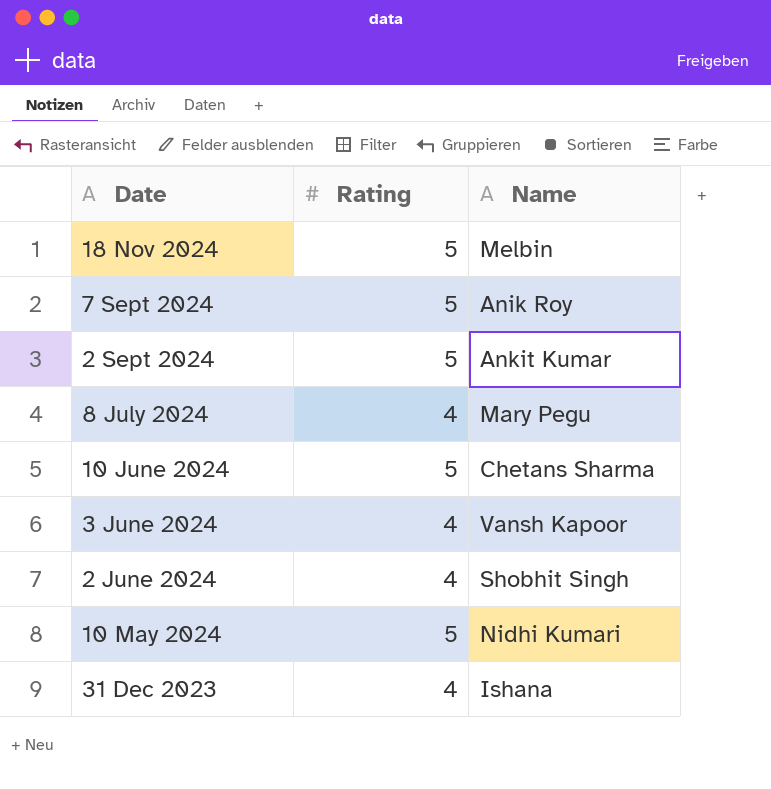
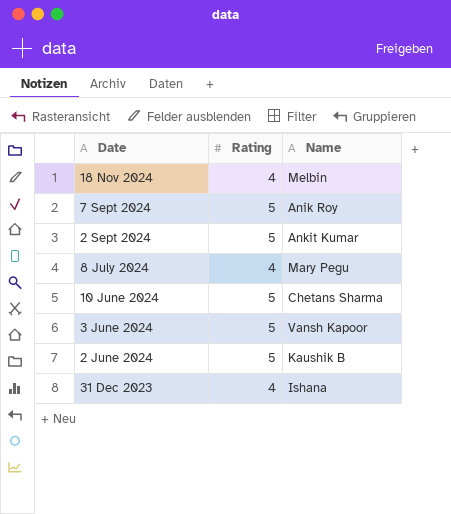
row 10 May 2024: 5 | Nidhi Kumari -> none
18 Nov 2024 | Rating: 5 -> 4
3 June 2024 | Rating: 4 -> 5
2 June 2024 | Rating: 4 -> 5
2 June 2024 | Name: Shobhit Singh -> Kaushik B

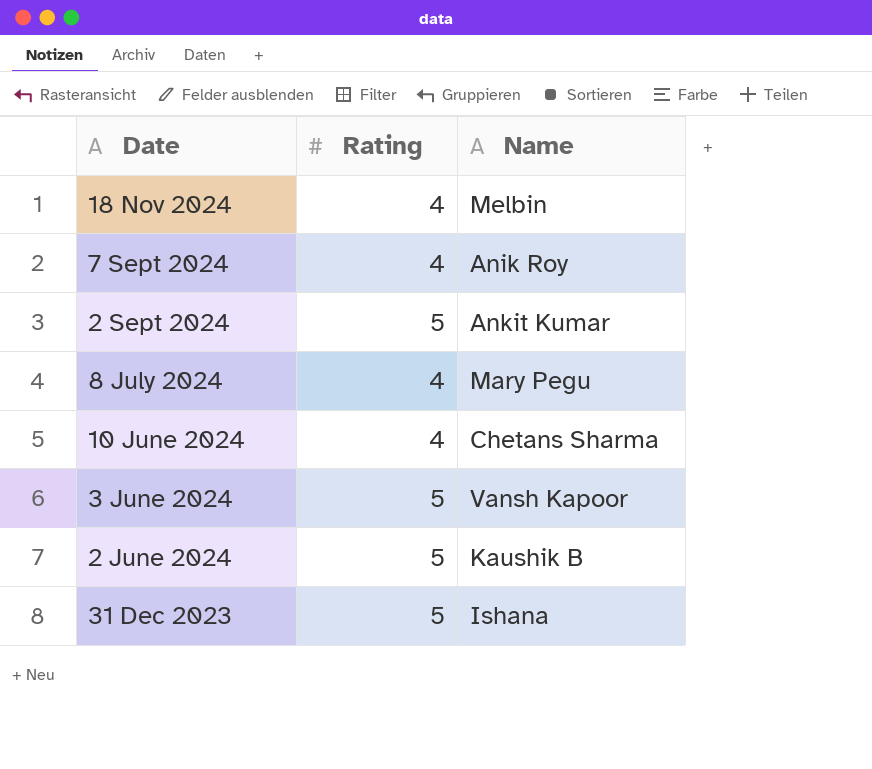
7 Sept 2024 | Rating: 5 -> 4
10 June 2024 | Rating: 5 -> 4
31 Dec 2023 | Rating: 4 -> 5

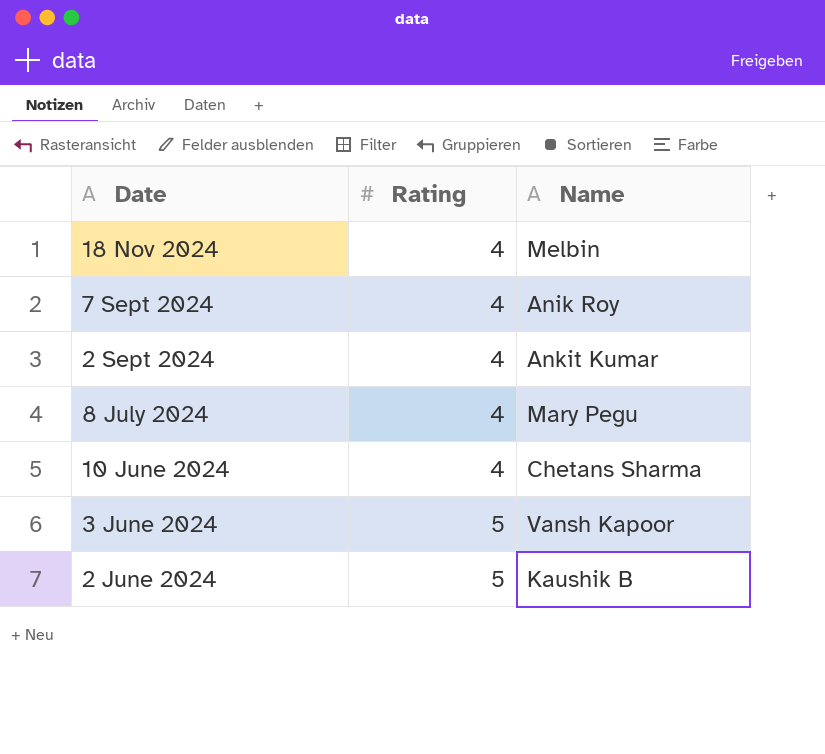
row 31 Dec 2023: 5 | Ishana -> none
2 Sept 2024 | Rating: 5 -> 4

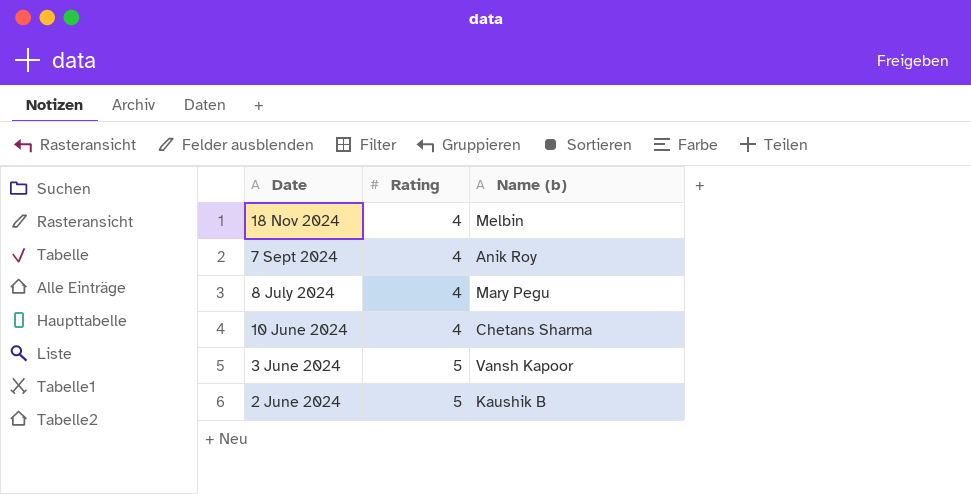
column name: Name -> Name (b)
row 2 Sept 2024: 4 | Ankit Kumar -> none

